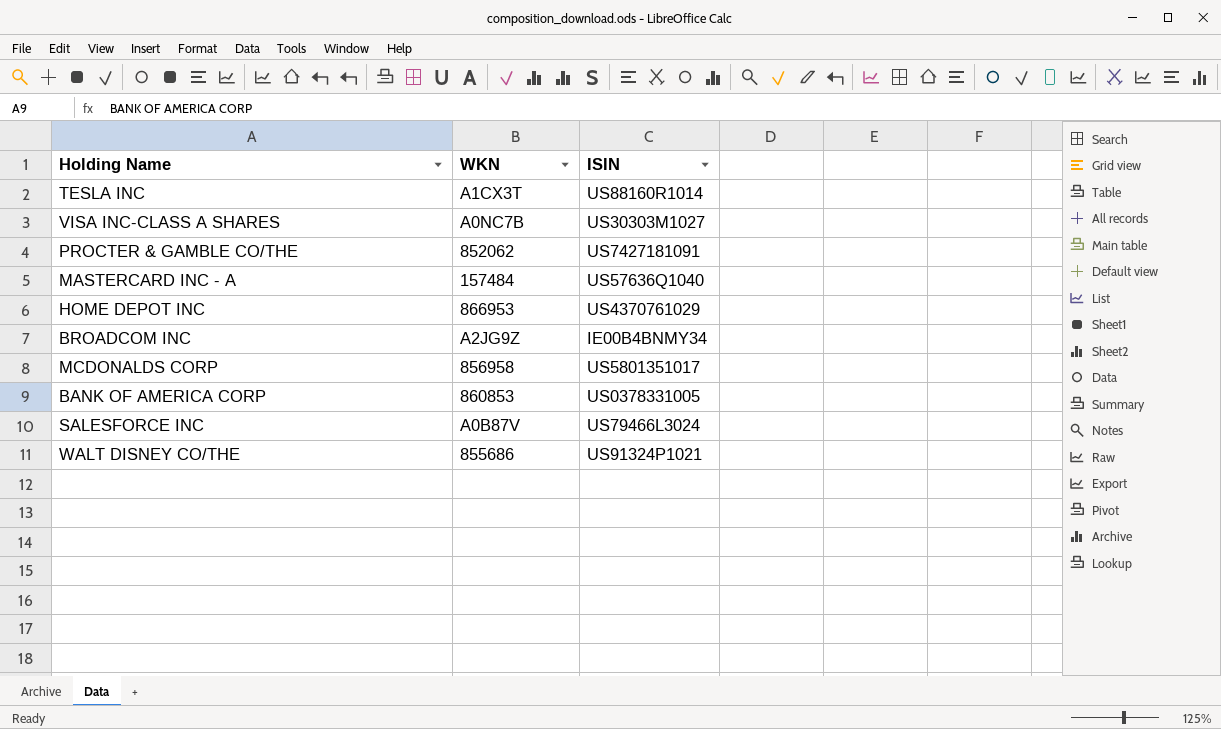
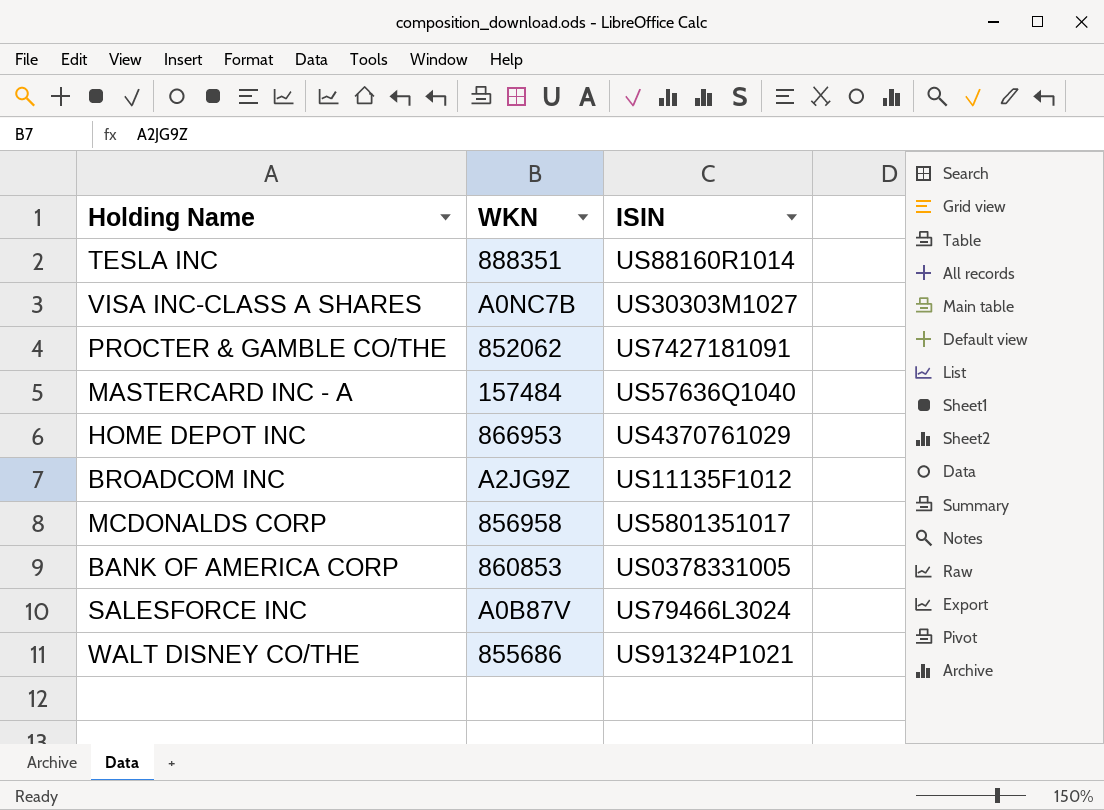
TESLA INC | WKN: A1CX3T -> 888351
BROADCOM INC | ISIN: IE00B4BNMY34 -> US11135F1012

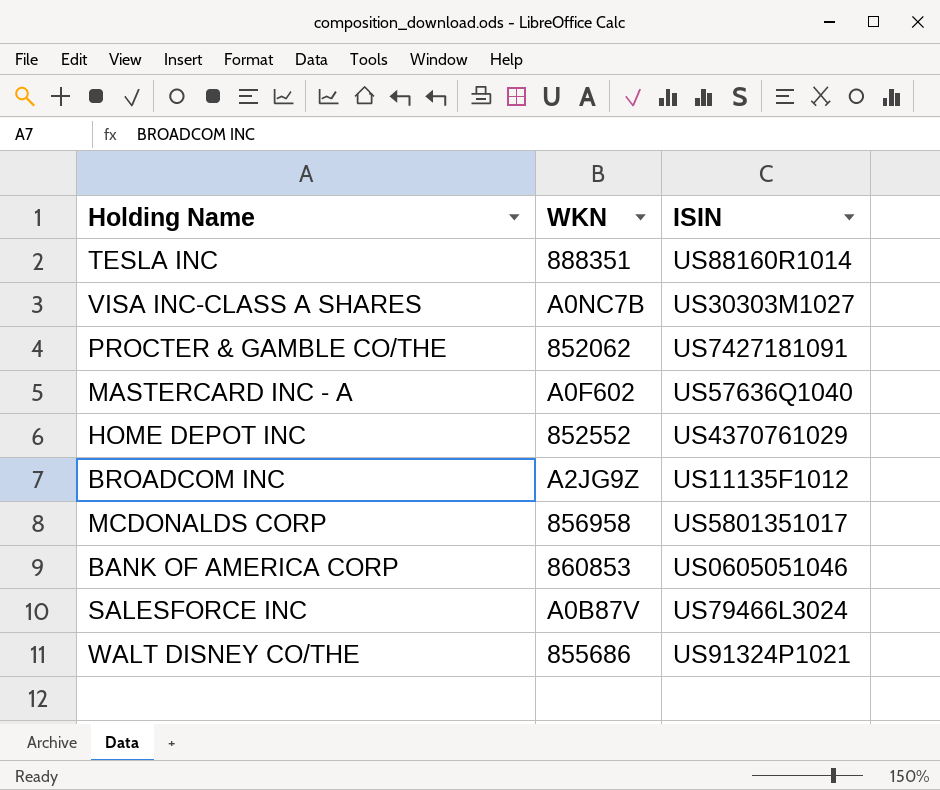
MASTERCARD INC - A | WKN: 157484 -> A0F602
HOME DEPOT INC | WKN: 866953 -> 852552
BANK OF AMERICA CORP | ISIN: US0378331005 -> US0605051046

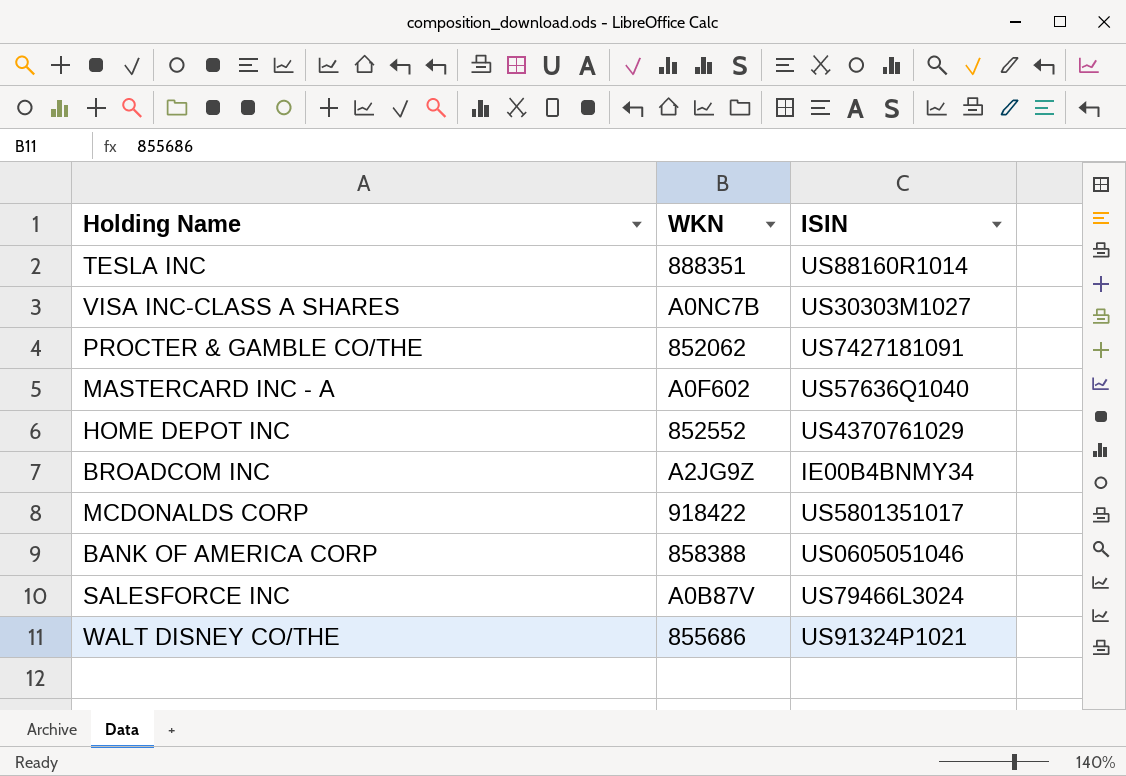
BROADCOM INC | ISIN: US11135F1012 -> IE00B4BNMY34
MCDONALDS CORP | WKN: 856958 -> 918422
BANK OF AMERICA CORP | WKN: 860853 -> 858388

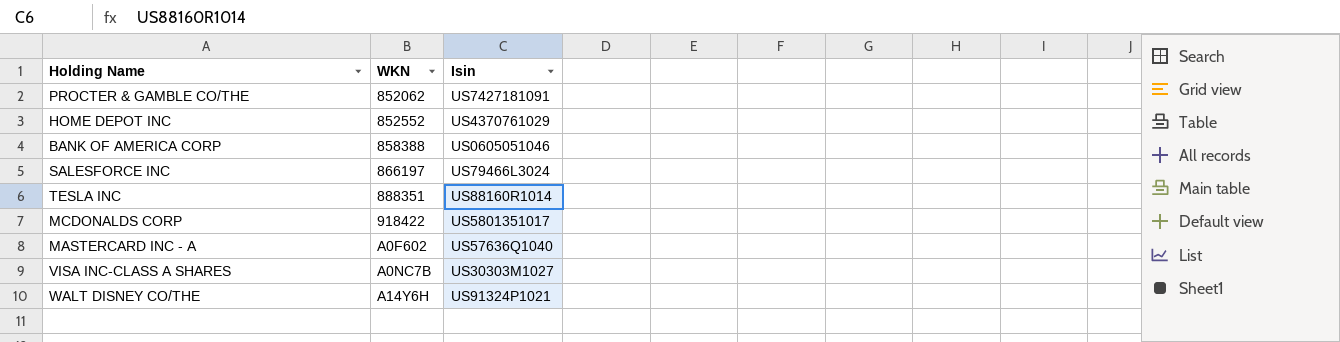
row order: none -> WKN ascending
column name: ISIN -> Isin
row BROADCOM INC: A2JG9Z | IE00B4BNMY34 -> none
SALESFORCE INC | WKN: A0B87V -> 866197
WALT DISNEY CO/THE | WKN: 855686 -> A14Y6H

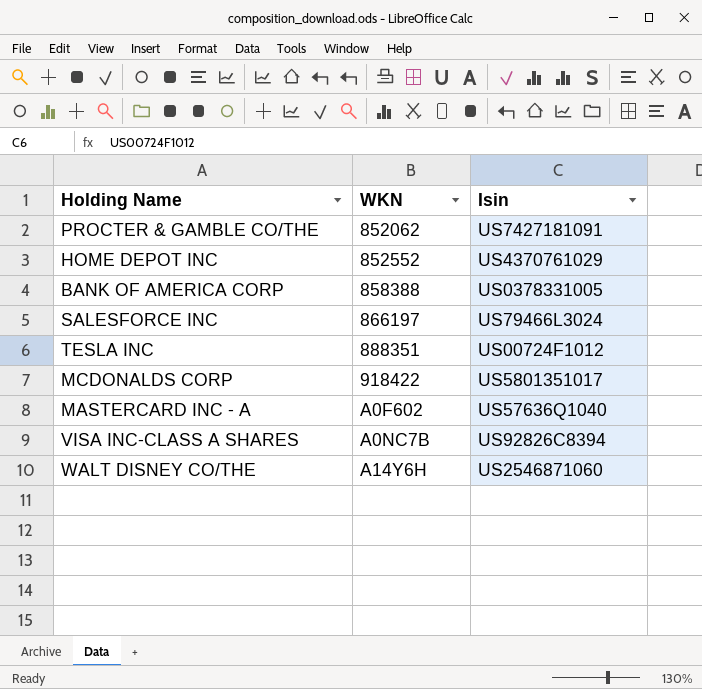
BANK OF AMERICA CORP | Isin: US0605051046 -> US0378331005
TESLA INC | Isin: US88160R1014 -> US00724F1012
VISA INC-CLASS A SHARES | Isin: US30303M1027 -> US92826C8394
WALT DISNEY CO/THE | Isin: US91324P1021 -> US2546871060

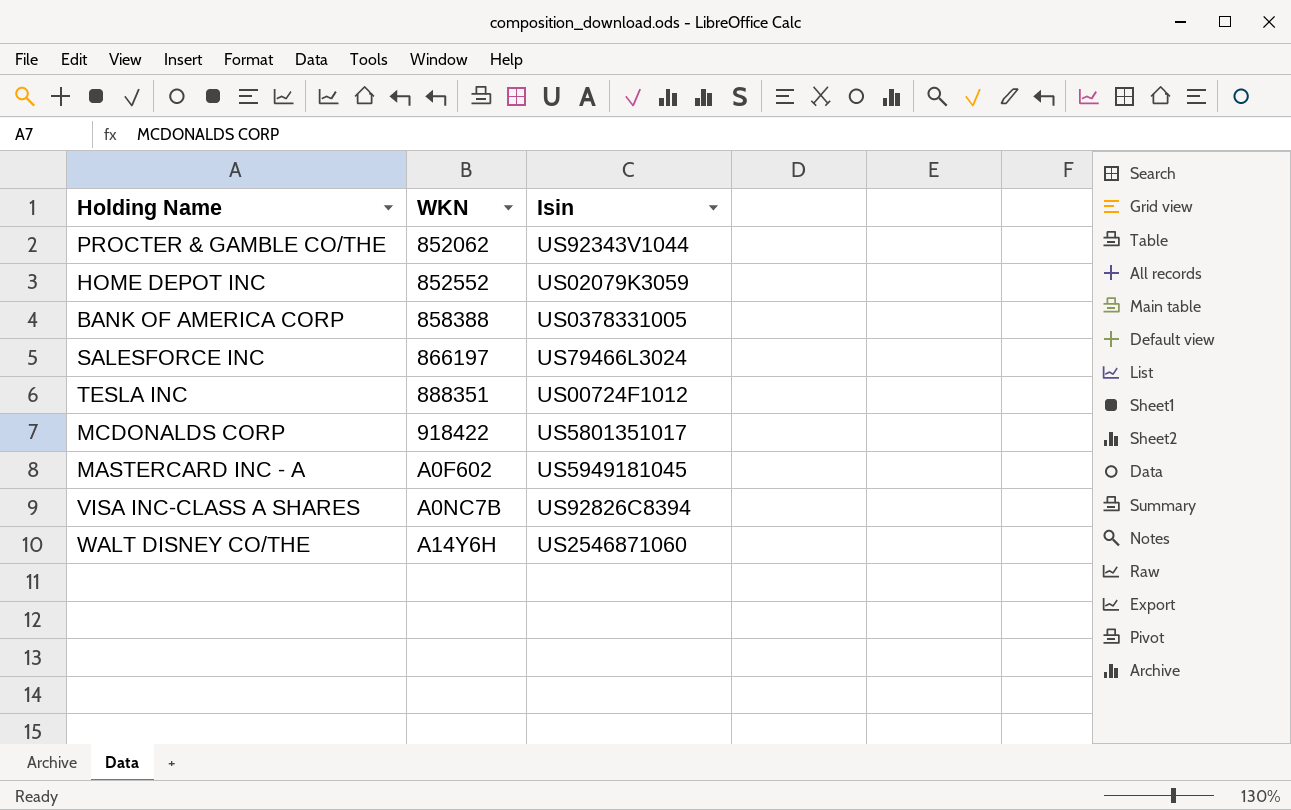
PROCTER & GAMBLE CO/THE | Isin: US7427181091 -> US92343V1044
HOME DEPOT INC | Isin: US4370761029 -> US02079K3059
MASTERCARD INC - A | Isin: US57636Q1040 -> US5949181045

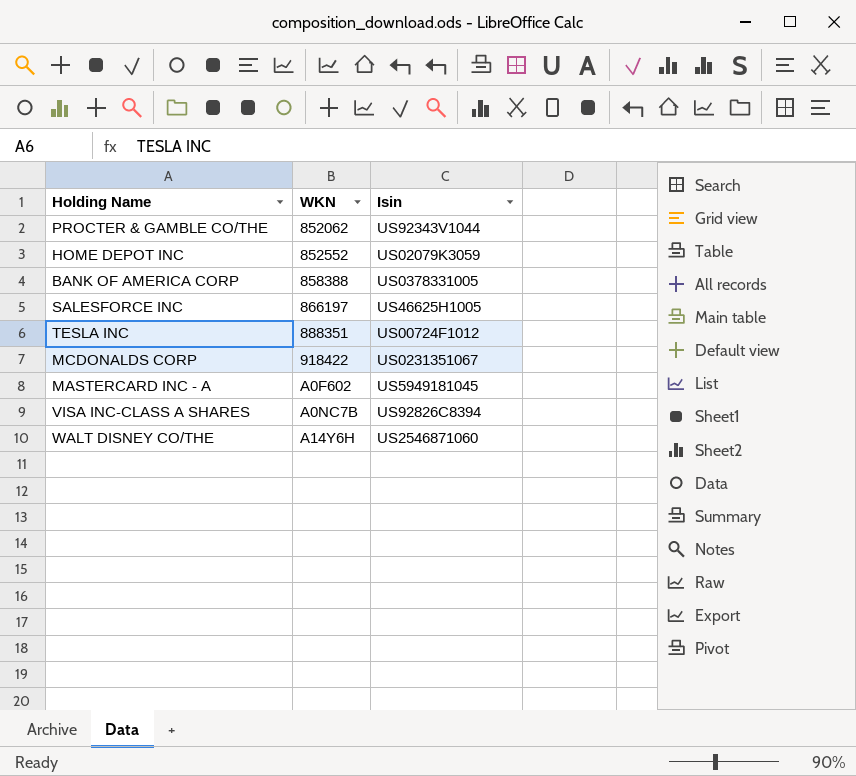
SALESFORCE INC | Isin: US79466L3024 -> US46625H1005
MCDONALDS CORP | Isin: US5801351017 -> US0231351067

